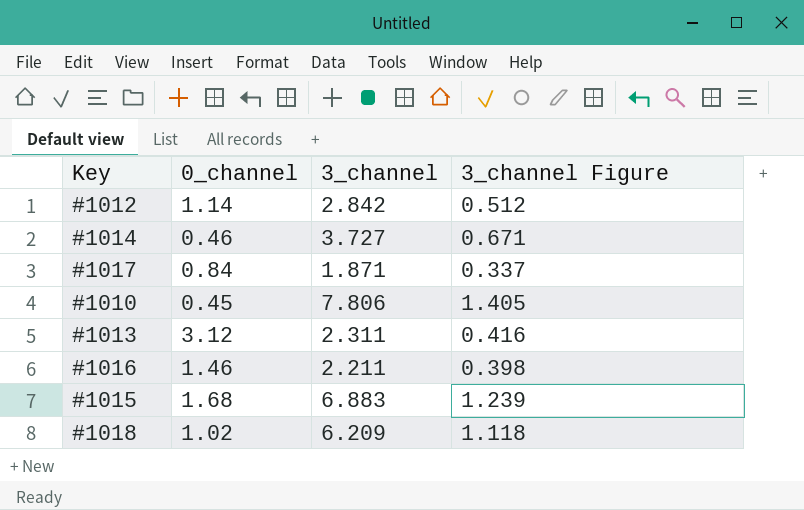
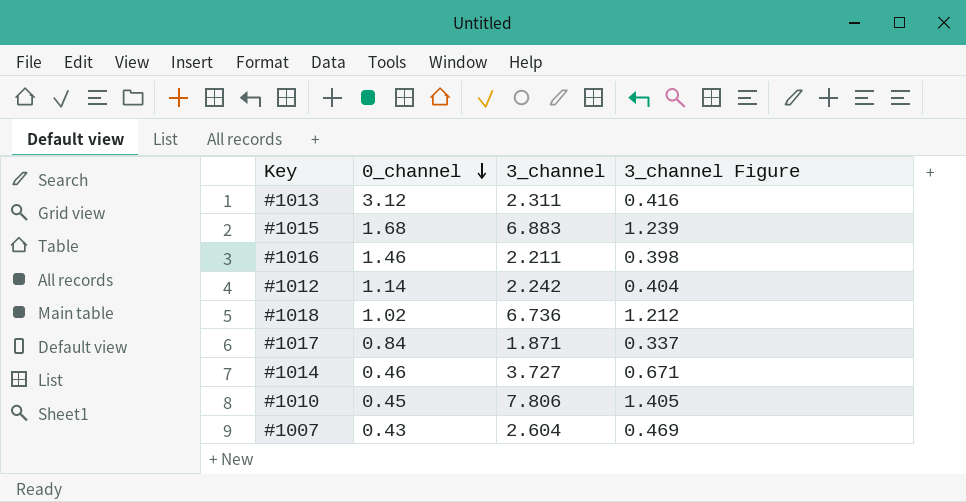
row order: none -> 0_channel descending
#1012 | 3_channel: 2.842 -> 2.242
#1012 | 3_channel Figure: 0.512 -> 0.404
#1018 | 3_channel: 6.209 -> 6.736
#1018 | 3_channel Figure: 1.118 -> 1.212
row #1007: none -> 0.43 | 2.604 | 0.469

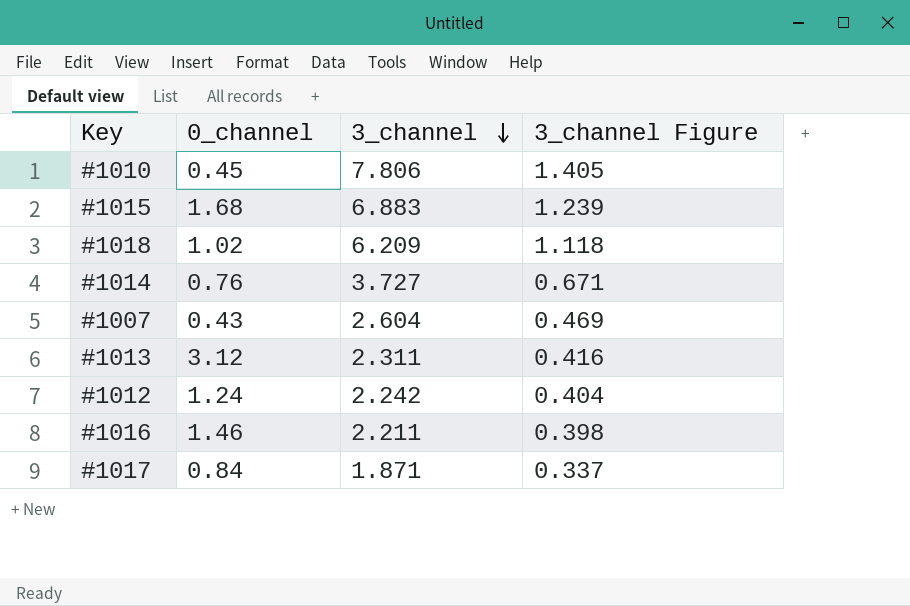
row order: 0_channel descending -> 3_channel descending
#1018 | 3_channel: 6.736 -> 6.209
#1018 | 3_channel Figure: 1.212 -> 1.118
#1014 | 0_channel: 0.46 -> 0.76
#1012 | 0_channel: 1.14 -> 1.24

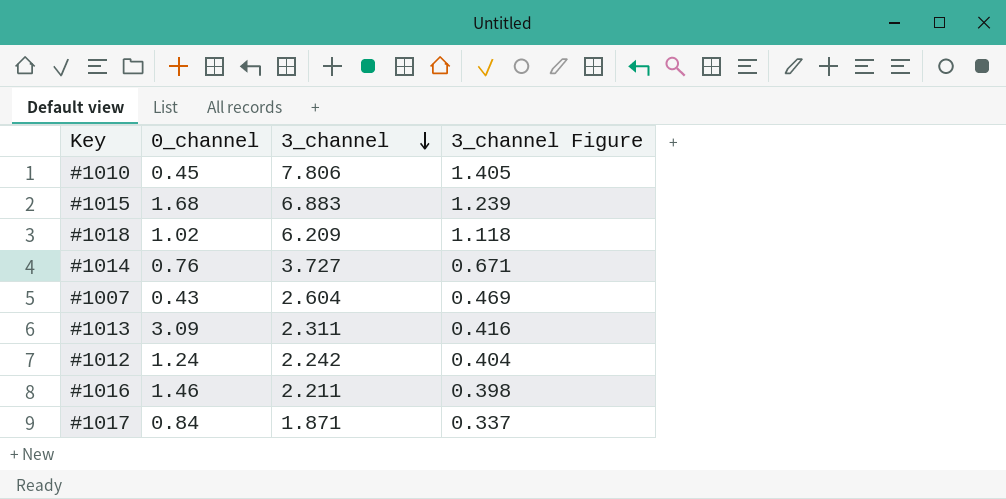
#1013 | 0_channel: 3.12 -> 3.09

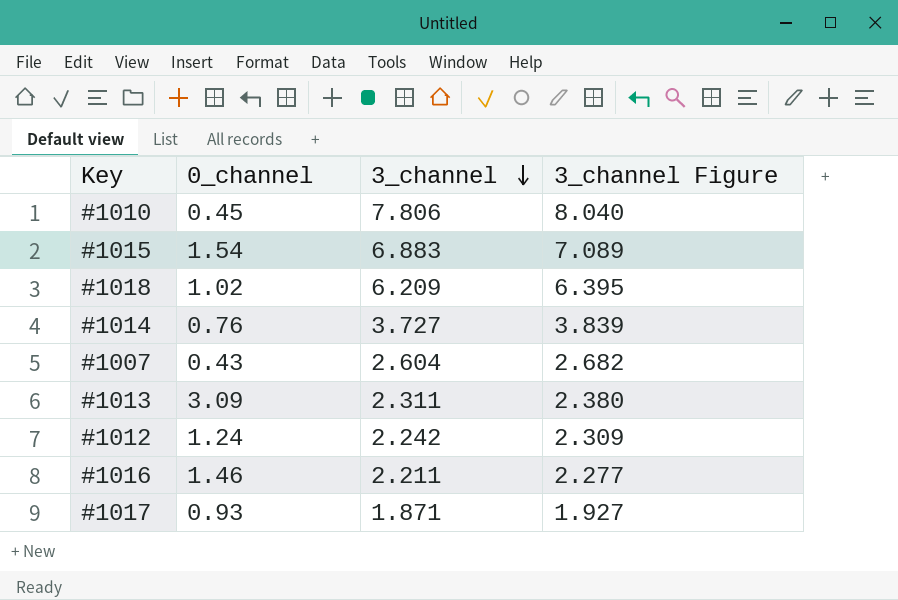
column 3_channel Figure | formula: [3_channel] * 0.18 -> [3_channel] * 1.03
#1015 | 0_channel: 1.68 -> 1.54
#1017 | 0_channel: 0.84 -> 0.93

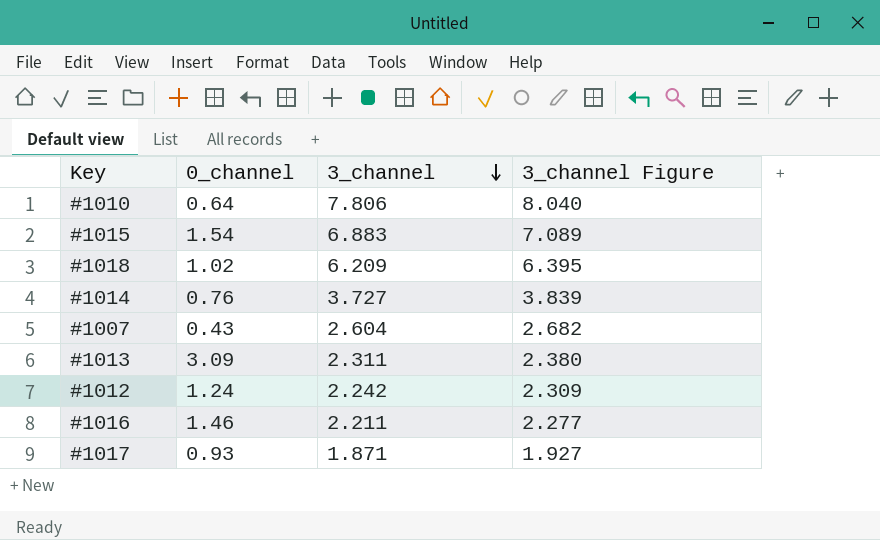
#1010 | 0_channel: 0.45 -> 0.64

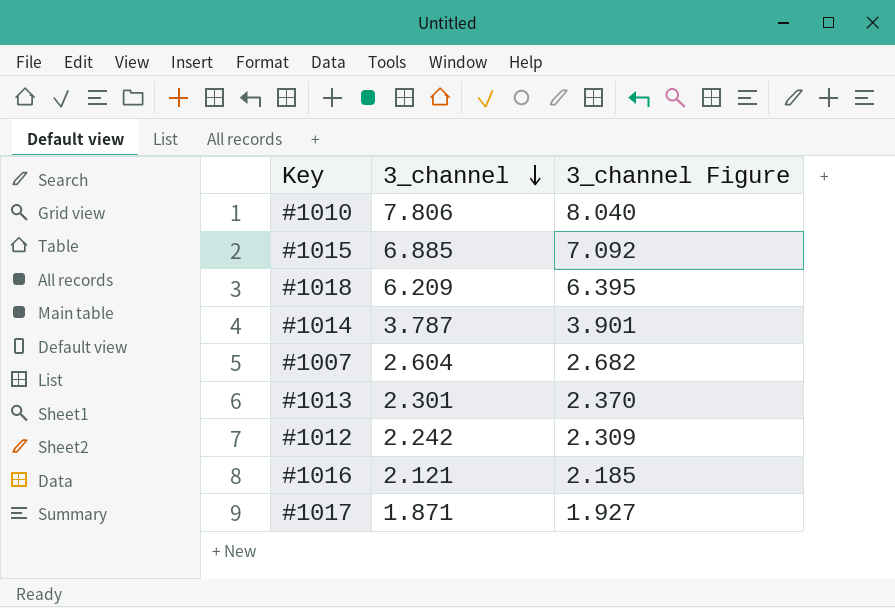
column 0_channel | position: 2 -> none
#1015 | 3_channel: 6.883 -> 6.885
#1015 | 3_channel Figure: 7.089 -> 7.092
#1014 | 3_channel: 3.727 -> 3.787
#1014 | 3_channel Figure: 3.839 -> 3.901
#1013 | 3_channel: 2.311 -> 2.301
#1013 | 3_channel Figure: 2.380 -> 2.370
#1016 | 3_channel: 2.211 -> 2.121
#1016 | 3_channel Figure: 2.277 -> 2.185

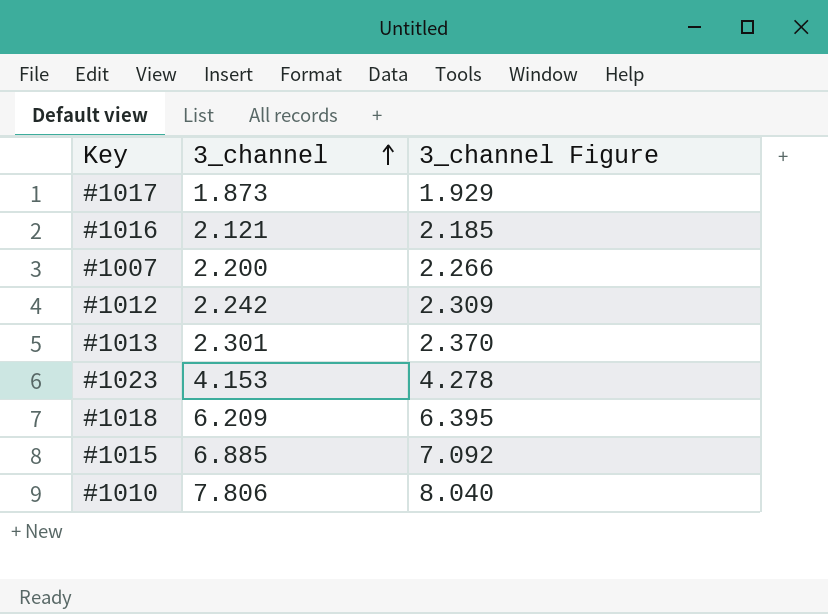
row order: 3_channel descending -> 3_channel ascending
row #1014: 3.787 | 3.901 -> none
#1017 | 3_channel: 1.871 -> 1.873
#1017 | 3_channel Figure: 1.927 -> 1.929
#1007 | 3_channel: 2.604 -> 2.200
#1007 | 3_channel Figure: 2.682 -> 2.266
row #1023: none -> 4.153 | 4.278

